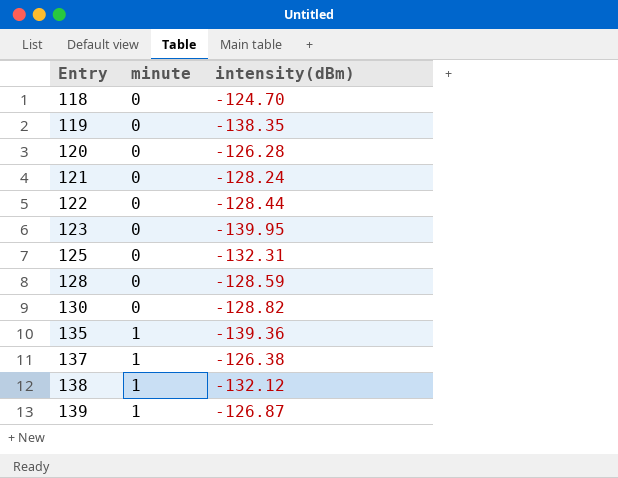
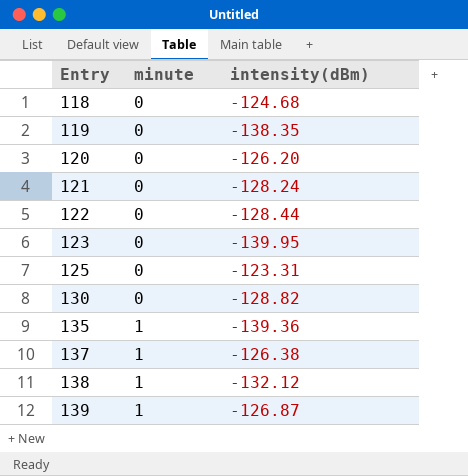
row 128: 0 | -128.59 -> none
118 | intensity(dBm): -124.70 -> -124.68
120 | intensity(dBm): -126.28 -> -126.20
125 | intensity(dBm): -132.31 -> -123.31

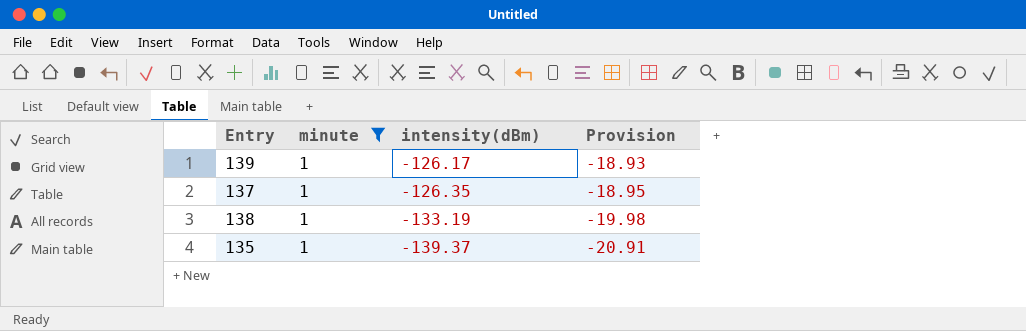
filter: none -> minute = 1
row order: Entry ascending -> intensity(dBm) descending
column Provision | formula: none -> [intensity(dBm)] * 0.15
139 | intensity(dBm): -126.87 -> -126.17
137 | intensity(dBm): -126.38 -> -126.35
138 | intensity(dBm): -132.12 -> -133.19
135 | intensity(dBm): -139.36 -> -139.37

